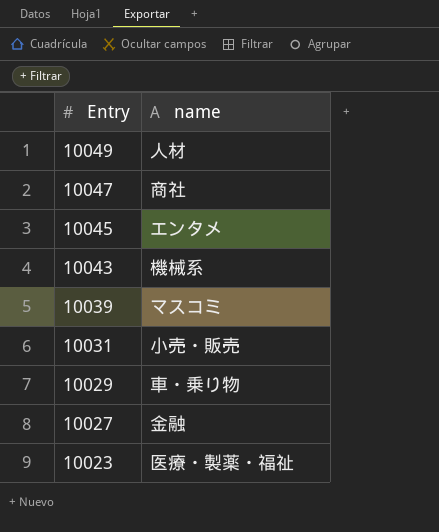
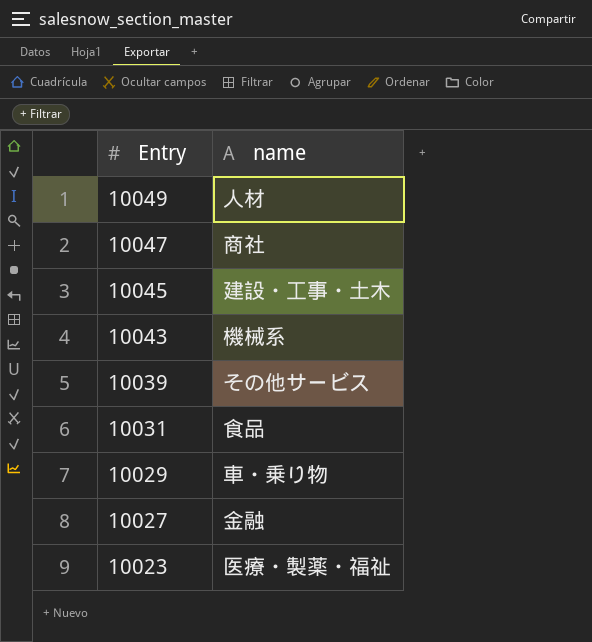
10045 | name: エンタメ -> 建設・工事・土木
10039 | name: マスコミ -> その他サービス
10031 | name: 小売・販売 -> 食品

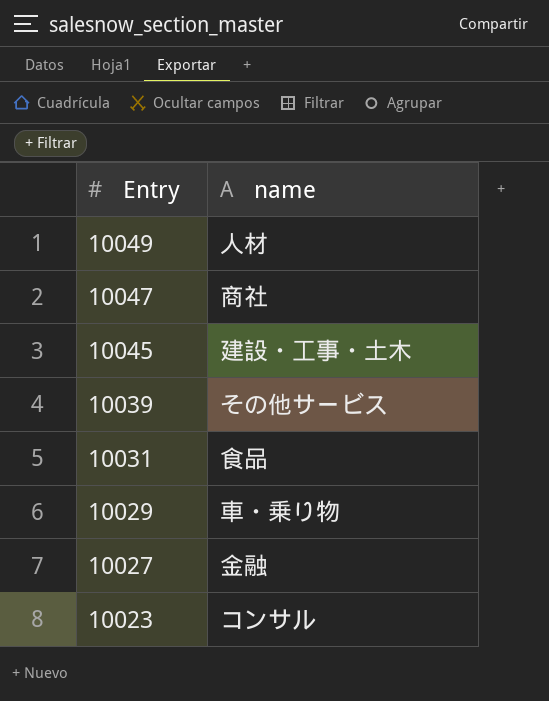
row 10043: 機械系 -> none
10023 | name: 医療・製薬・福祉 -> コンサル

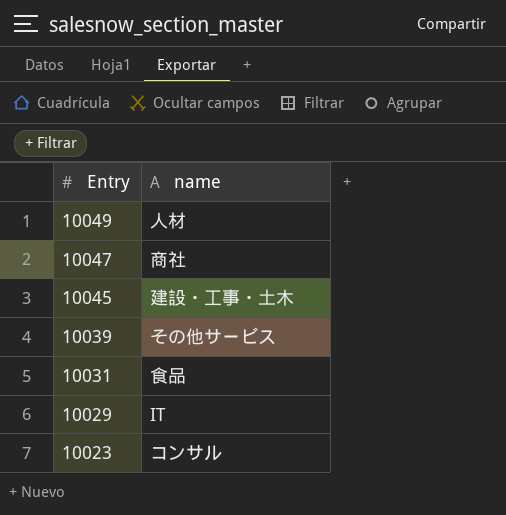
row 10027: 金融 -> none
10029 | name: 車・乗り物 -> IT

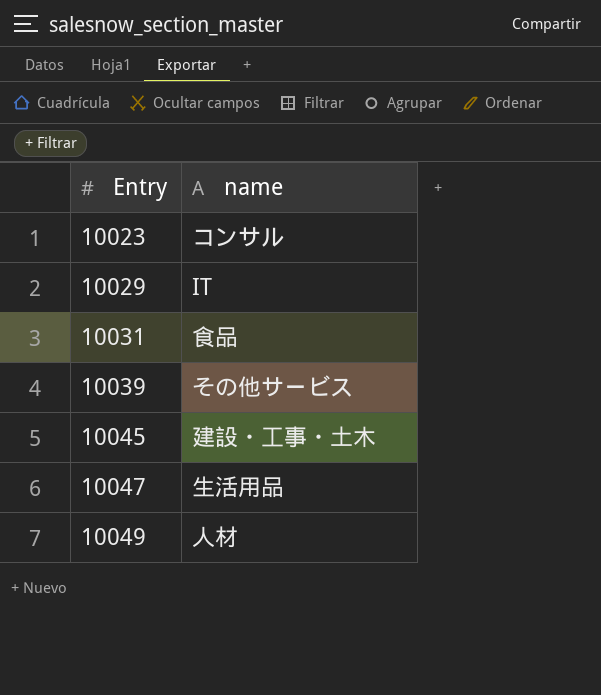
row order: Entry descending -> Entry ascending
10047 | name: 商社 -> 生活用品

